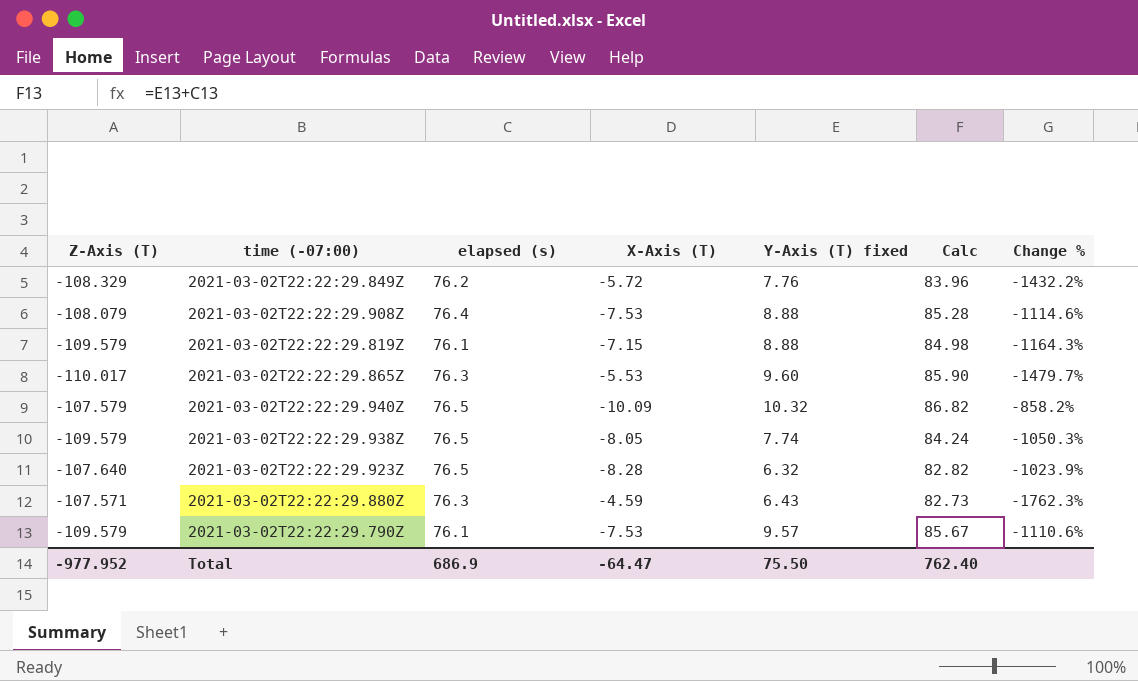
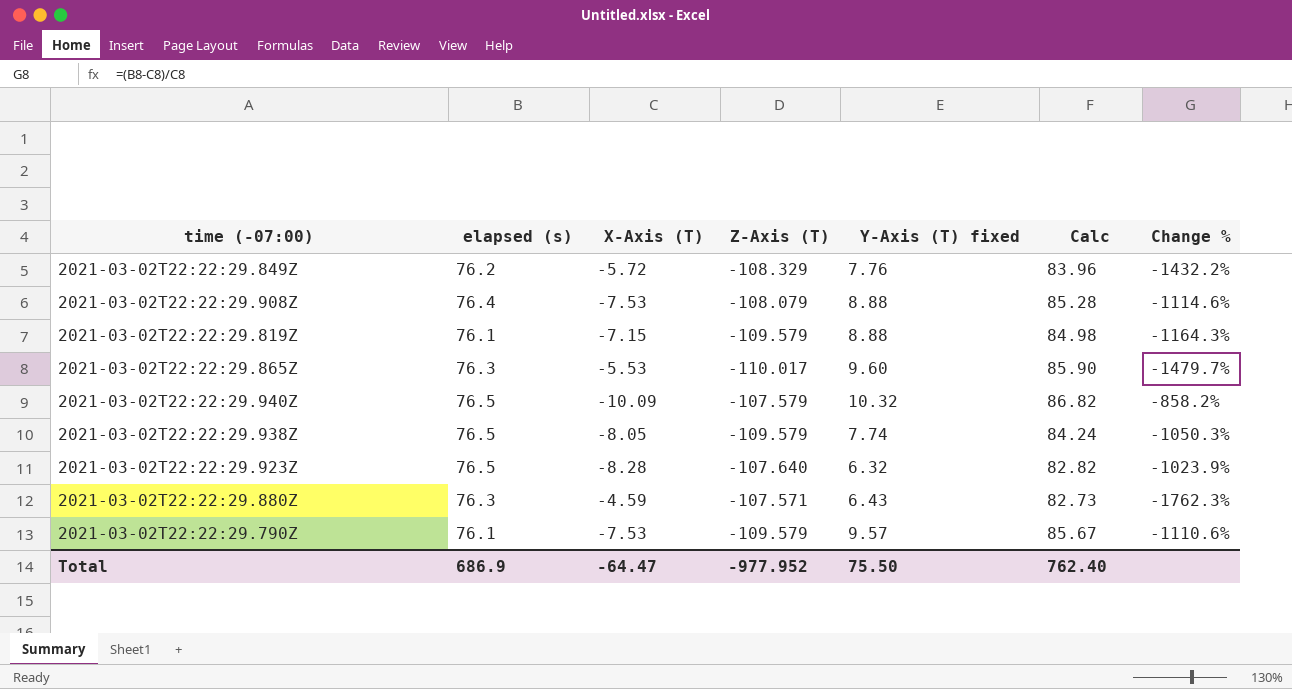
column Z-Axis (T) | position: 1 -> 4

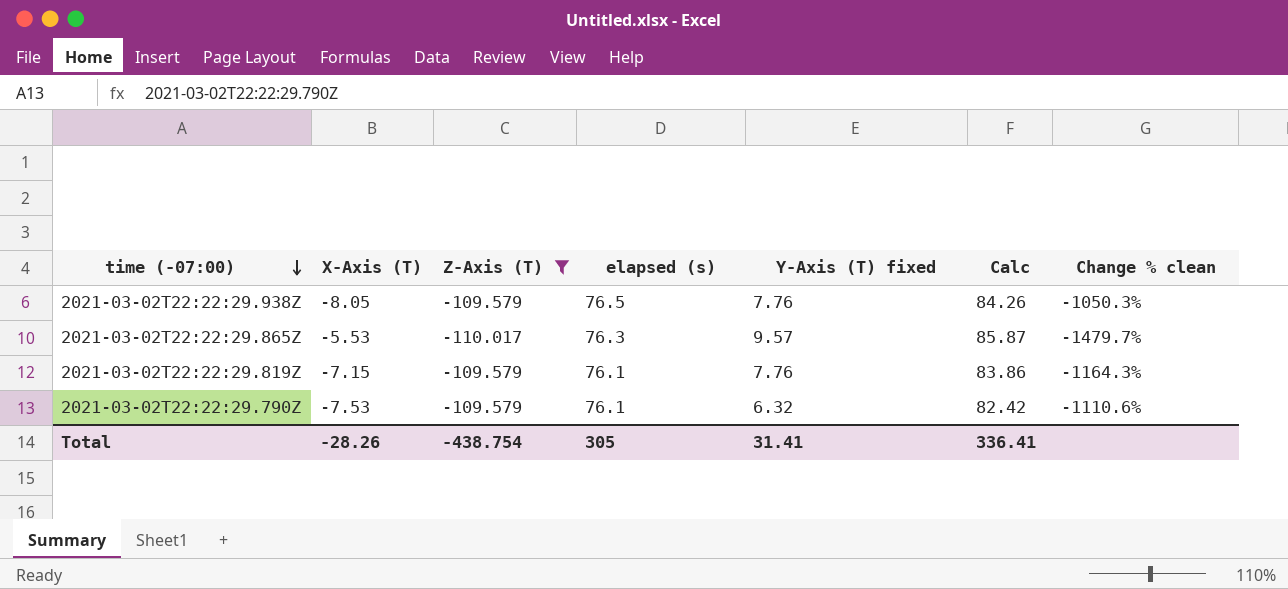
filter: none -> Z-Axis (T) <= -109.579
row order: none -> time (-07:00) descending
column elapsed (s) | position: 2 -> 4
column name: Change % -> Change % clean
2021-03-02T22:22:29.938Z | Y-Axis (T) fixed: 7.74 -> 7.76
2021-03-02T22:22:29.938Z | Calc: 84.24 -> 84.26
2021-03-02T22:22:29.865Z | Y-Axis (T) fixed: 9.60 -> 9.57
2021-03-02T22:22:29.865Z | Calc: 85.90 -> 85.87
2021-03-02T22:22:29.819Z | Y-Axis (T) fixed: 8.88 -> 7.76
2021-03-02T22:22:29.819Z | Calc: 84.98 -> 83.86
2021-03-02T22:22:29.790Z | Y-Axis (T) fixed: 9.57 -> 6.32
2021-03-02T22:22:29.790Z | Calc: 85.67 -> 82.42
Total | X-Axis (T): -64.47 -> -28.26
Total | Z-Axis (T): -977.952 -> -438.754
Total | elapsed (s): 686.9 -> 305
Total | Y-Axis (T) fixed: 75.50 -> 31.41
Total | Calc: 762.40 -> 336.41

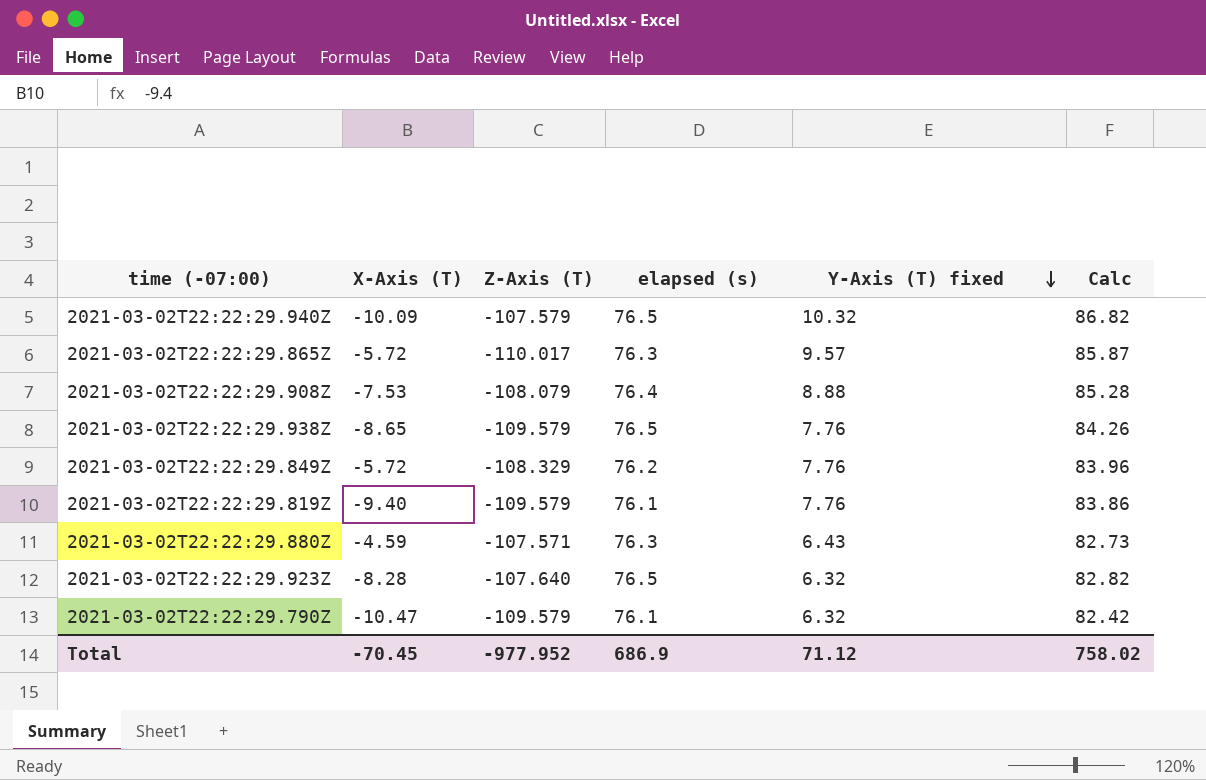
filter: Z-Axis (T) <= -109.579 -> none
row order: time (-07:00) descending -> Y-Axis (T) fixed descending
column Change % clean | formula: ([elapsed (s)] - [X-Axis (T)]) / [X-Axis (T)] -> none
2021-03-02T22:22:29.865Z | X-Axis (T): -5.53 -> -5.72
2021-03-02T22:22:29.938Z | X-Axis (T): -8.05 -> -8.65
2021-03-02T22:22:29.819Z | X-Axis (T): -7.15 -> -9.40
2021-03-02T22:22:29.790Z | X-Axis (T): -7.53 -> -10.47
Total | X-Axis (T): -28.26 -> -70.45
Total | Z-Axis (T): -438.754 -> -977.952
Total | elapsed (s): 305 -> 686.9
Total | Y-Axis (T) fixed: 31.41 -> 71.12
Total | Calc: 336.41 -> 758.02

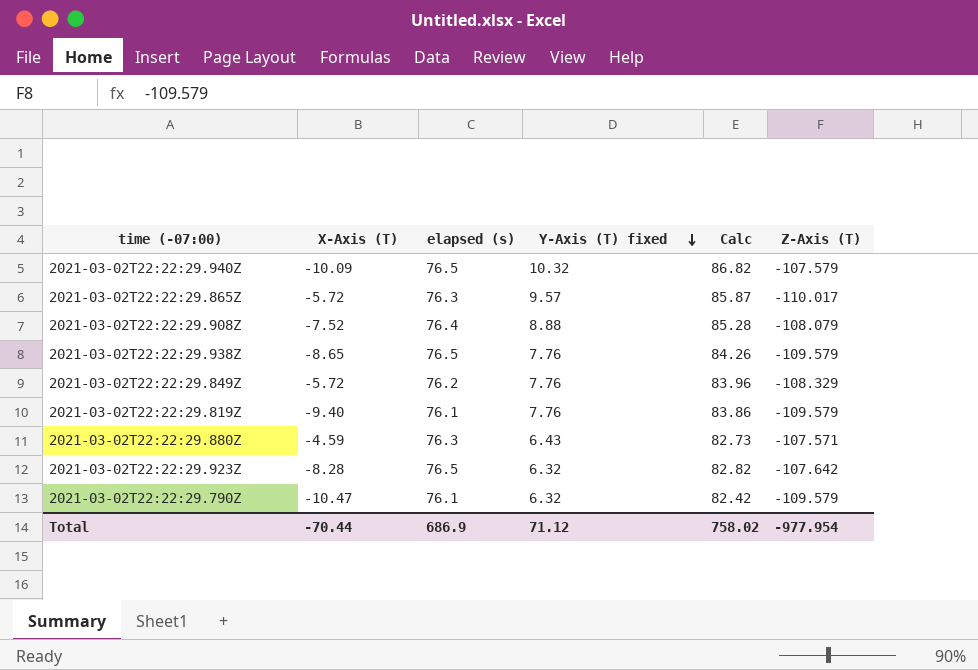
column Z-Axis (T) | position: 3 -> 6
2021-03-02T22:22:29.908Z | X-Axis (T): -7.53 -> -7.52
2021-03-02T22:22:29.923Z | Z-Axis (T): -107.640 -> -107.642
Total | X-Axis (T): -70.45 -> -70.44
Total | Z-Axis (T): -977.952 -> -977.954

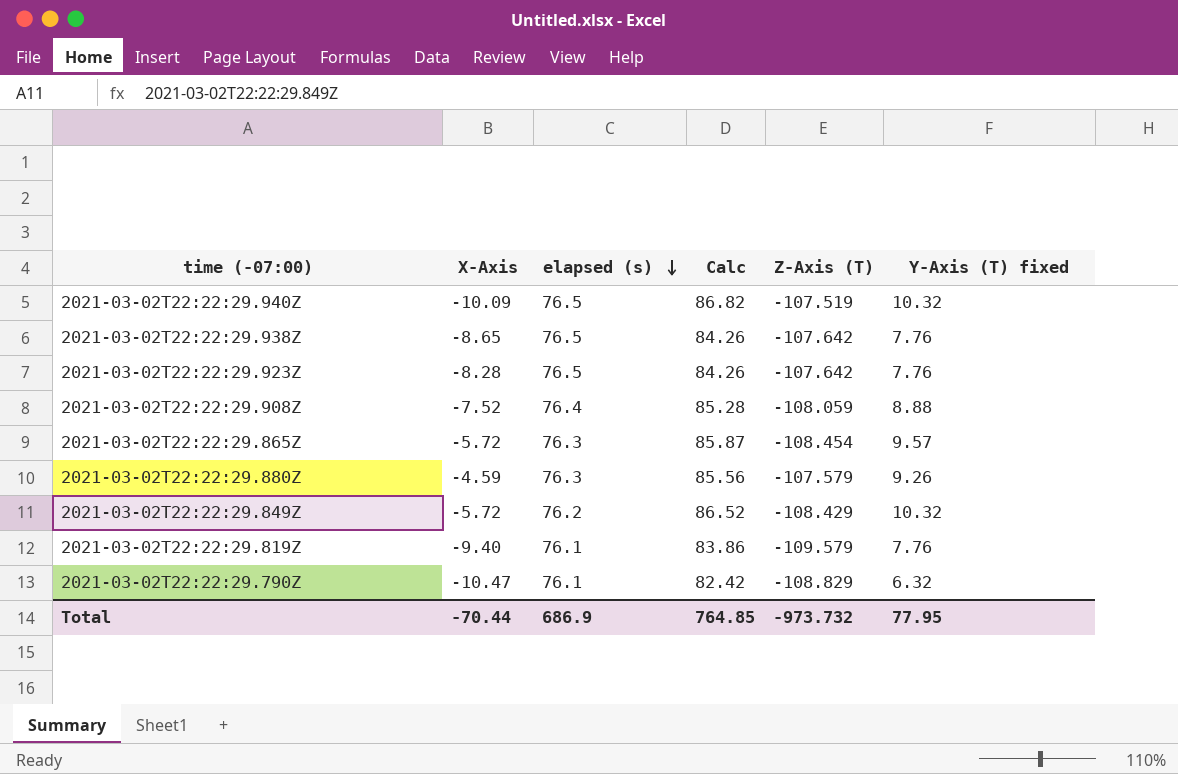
row order: Y-Axis (T) fixed descending -> elapsed (s) descending
column name: X-Axis (T) -> X-Axis
column Y-Axis (T) fixed | position: 4 -> 6
2021-03-02T22:22:29.940Z | Z-Axis (T): -107.579 -> -107.519
2021-03-02T22:22:29.938Z | Z-Axis (T): -109.579 -> -107.642
2021-03-02T22:22:29.923Z | Calc: 82.82 -> 84.26
2021-03-02T22:22:29.923Z | Y-Axis (T) fixed: 6.32 -> 7.76
2021-03-02T22:22:29.908Z | Z-Axis (T): -108.079 -> -108.059
2021-03-02T22:22:29.865Z | Z-Axis (T): -110.017 -> -108.454
2021-03-02T22:22:29.880Z | Calc: 82.73 -> 85.56
2021-03-02T22:22:29.880Z | Z-Axis (T): -107.571 -> -107.579
2021-03-02T22:22:29.880Z | Y-Axis (T) fixed: 6.43 -> 9.26
2021-03-02T22:22:29.849Z | Calc: 83.96 -> 86.52
2021-03-02T22:22:29.849Z | Z-Axis (T): -108.329 -> -108.429
2021-03-02T22:22:29.849Z | Y-Axis (T) fixed: 7.76 -> 10.32
2021-03-02T22:22:29.790Z | Z-Axis (T): -109.579 -> -108.829
Total | Calc: 758.02 -> 764.85
Total | Z-Axis (T): -977.954 -> -973.732
Total | Y-Axis (T) fixed: 71.12 -> 77.95

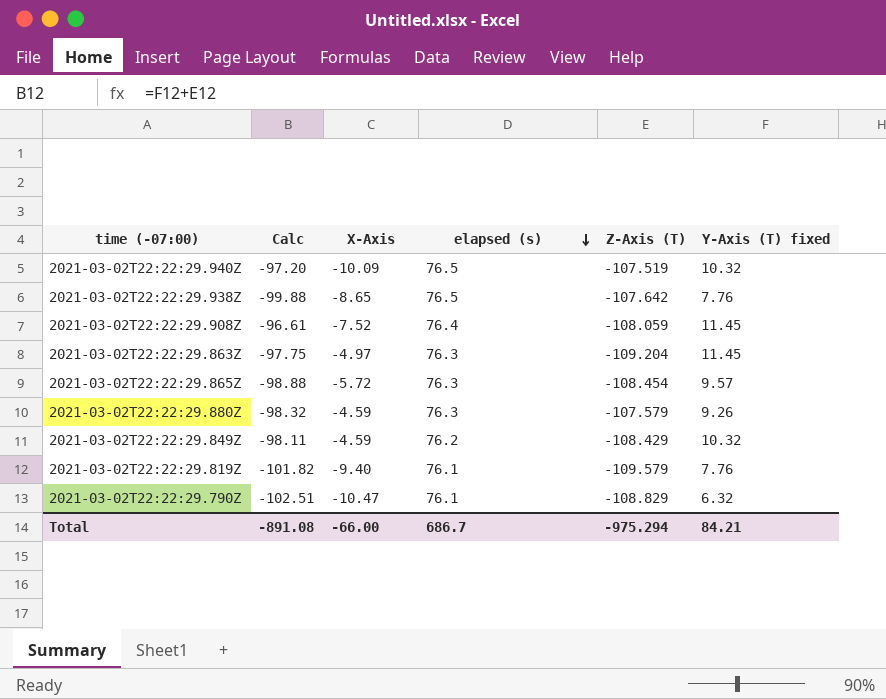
column Calc | formula: [elapsed (s)] + [Y-Axis (T) fixed] -> [Z-Axis (T)] + [Y-Axis (T) fixed]
column Calc | position: 4 -> 2
row 2021-03-02T22:22:29.923Z: -8.28 | 76.5 | 84.26 | -107.642 | 7.76 -> none
2021-03-02T22:22:29.908Z | Y-Axis (T) fixed: 8.88 -> 11.45
row 2021-03-02T22:22:29.863Z: none -> -97.75 | -4.97 | 76.3 | -109.204 | 11.45
2021-03-02T22:22:29.849Z | X-Axis: -5.72 -> -4.59
Total | Calc: 764.85 -> -891.08
Total | X-Axis: -70.44 -> -66.00
Total | elapsed (s): 686.9 -> 686.7
Total | Z-Axis (T): -973.732 -> -975.294
Total | Y-Axis (T) fixed: 77.95 -> 84.21

